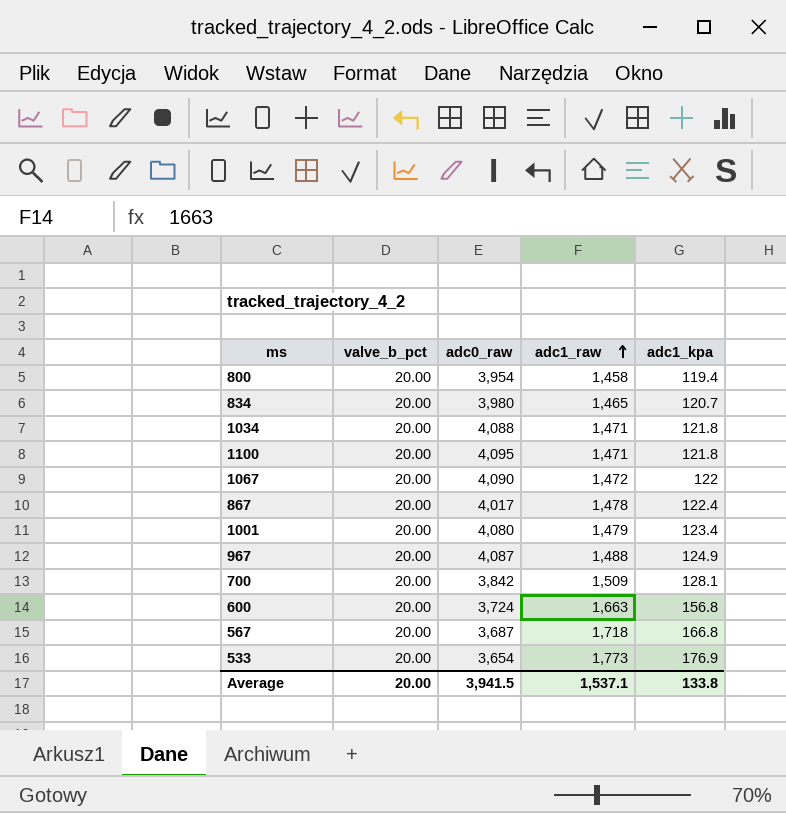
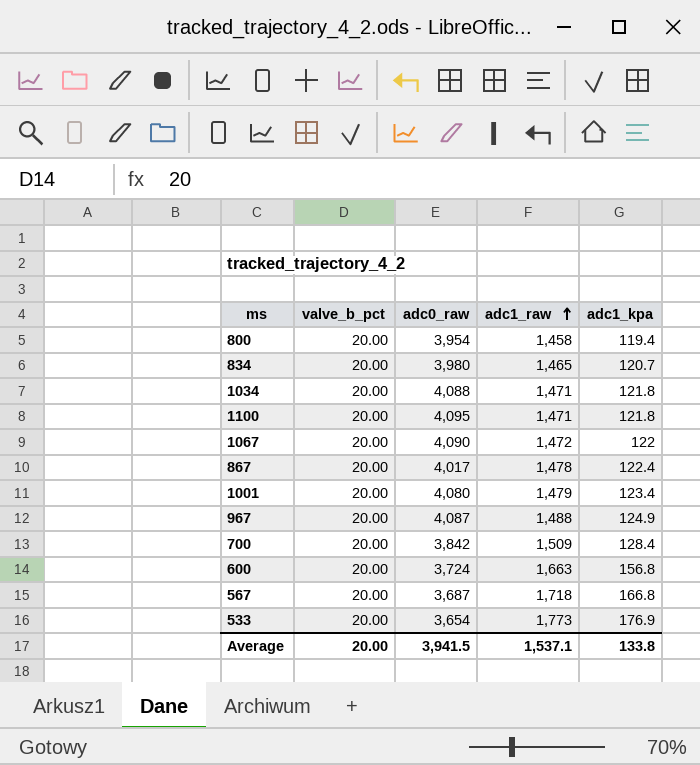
700 | adc1_kpa: 128.1 -> 128.4

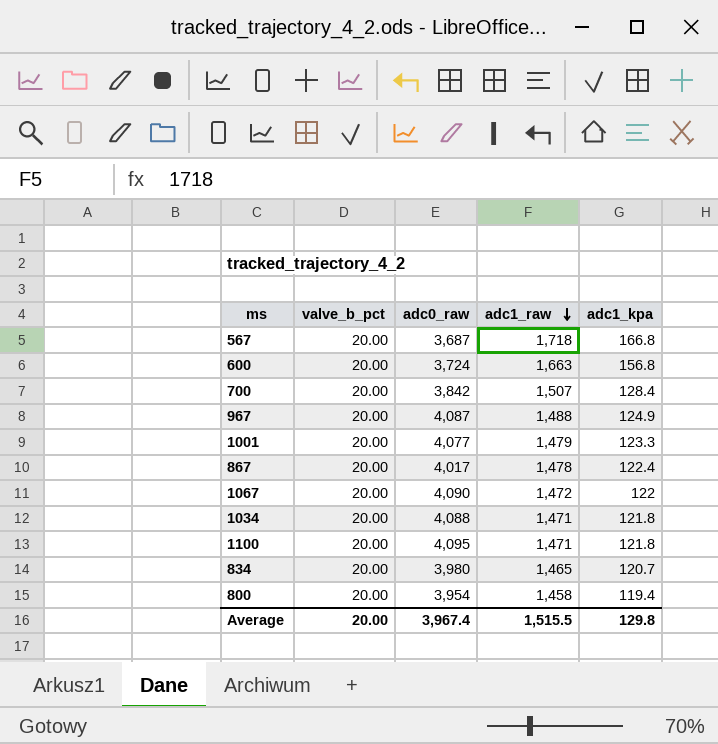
row order: adc1_raw ascending -> adc1_raw descending
row 533: 20.00 | 3,654 | 1,773 | 176.9 -> none
700 | adc1_raw: 1,509 -> 1,507
1001 | adc0_raw: 4,080 -> 4,077
1001 | adc1_kpa: 123.4 -> 123.3
Average | adc0_raw: 3,941.5 -> 3,967.4
Average | adc1_raw: 1,537.1 -> 1,515.5
Average | adc1_kpa: 133.8 -> 129.8

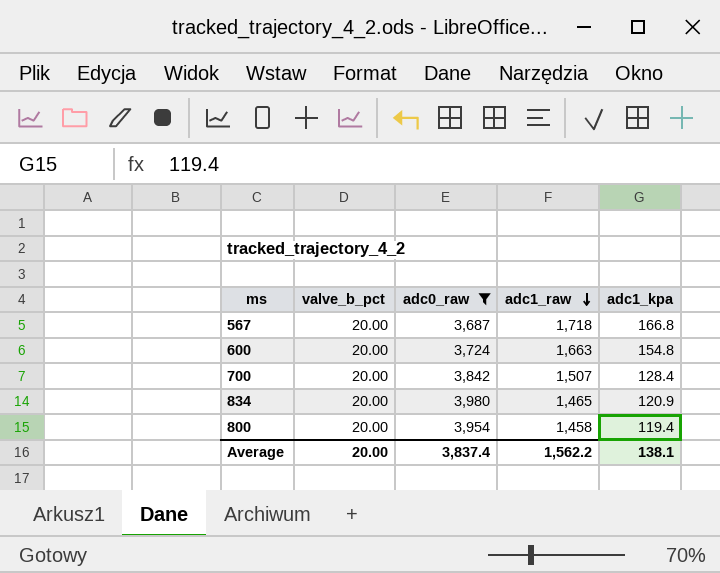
filter: none -> adc0_raw <= 3,980
600 | adc1_kpa: 156.8 -> 154.8
834 | adc1_kpa: 120.7 -> 120.9
Average | adc0_raw: 3,967.4 -> 3,837.4
Average | adc1_raw: 1,515.5 -> 1,562.2
Average | adc1_kpa: 129.8 -> 138.1

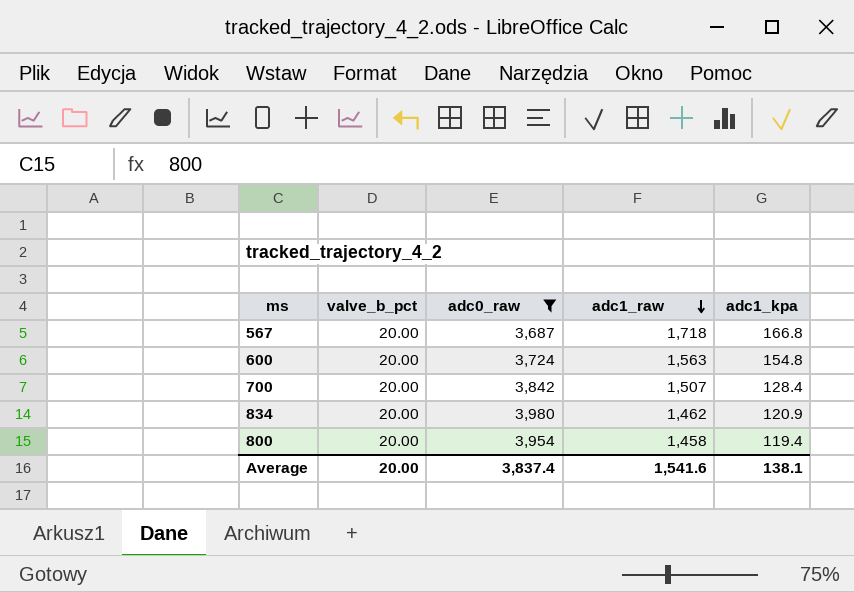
600 | adc1_raw: 1,663 -> 1,563
834 | adc1_raw: 1,465 -> 1,462
Average | adc1_raw: 1,562.2 -> 1,541.6

